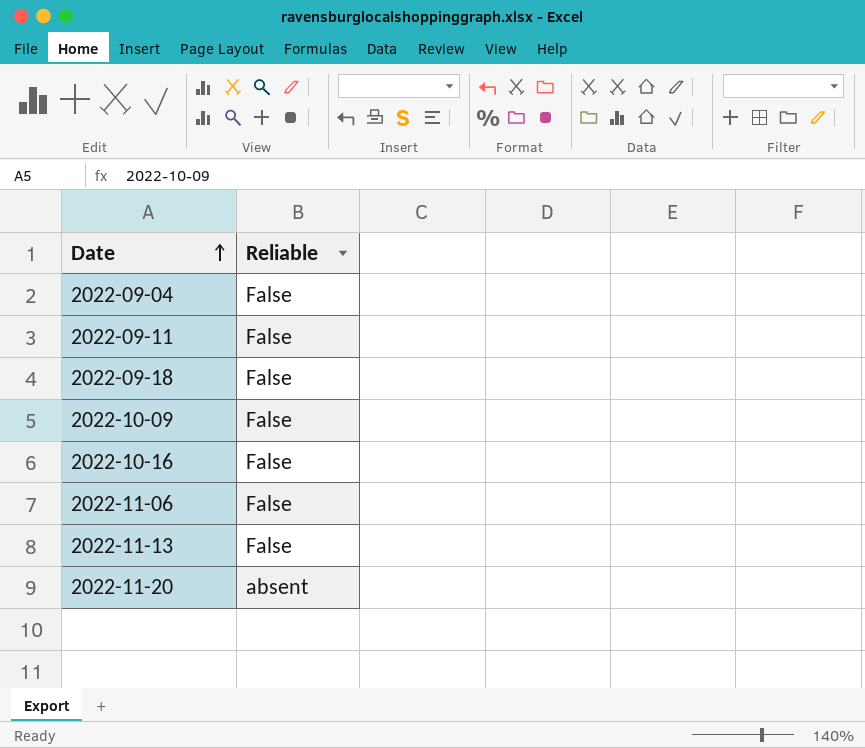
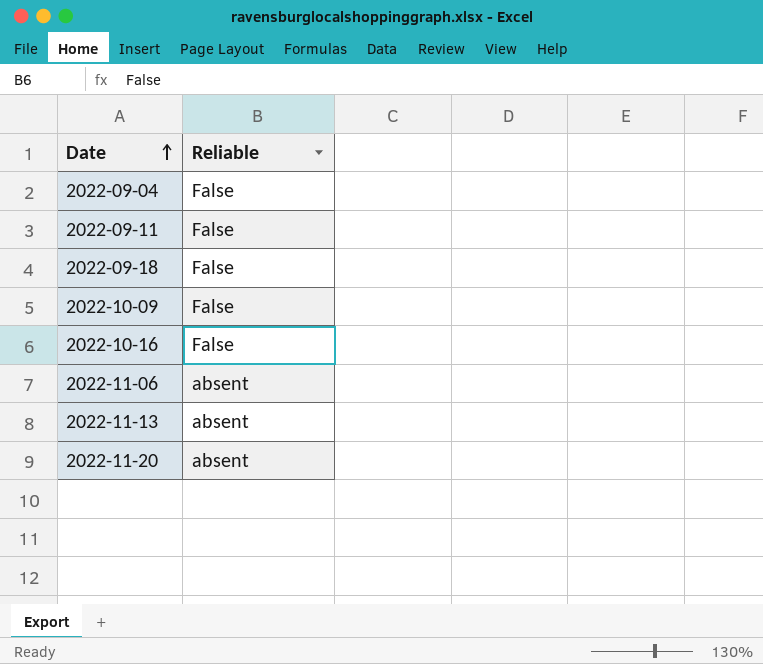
2022-11-06 | Reliable: False -> absent
2022-11-13 | Reliable: False -> absent

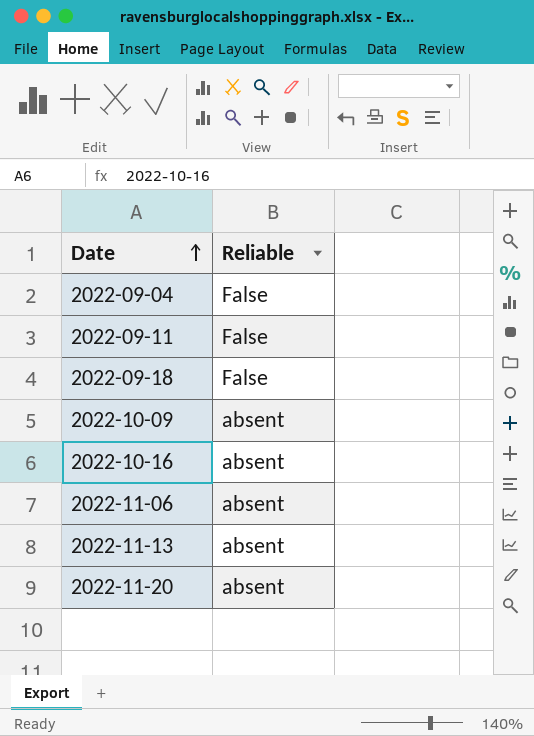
2022-10-09 | Reliable: False -> absent
2022-10-16 | Reliable: False -> absent

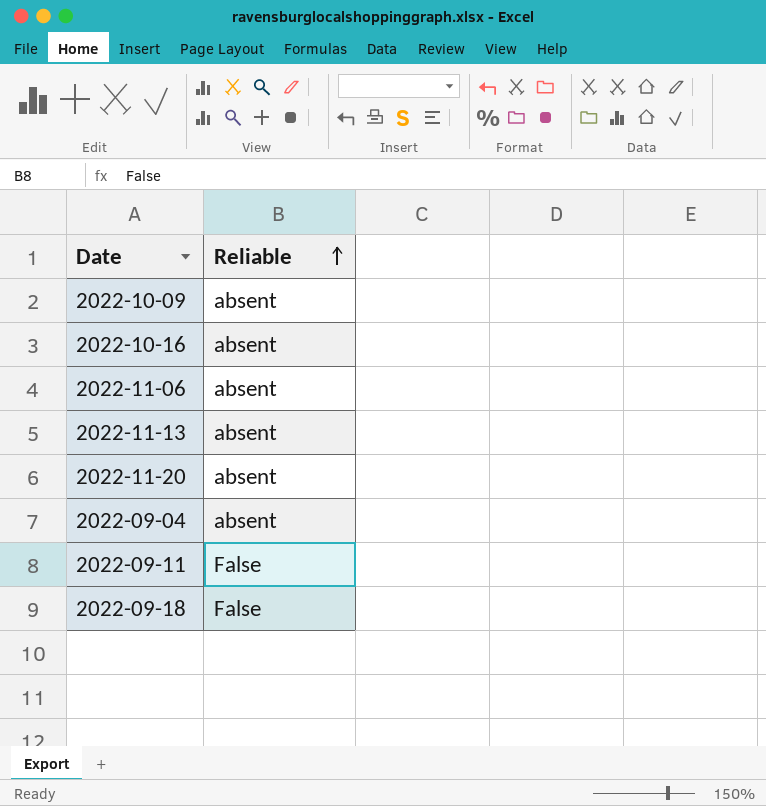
row order: Date ascending -> Reliable ascending
2022-09-04 | Reliable: False -> absent

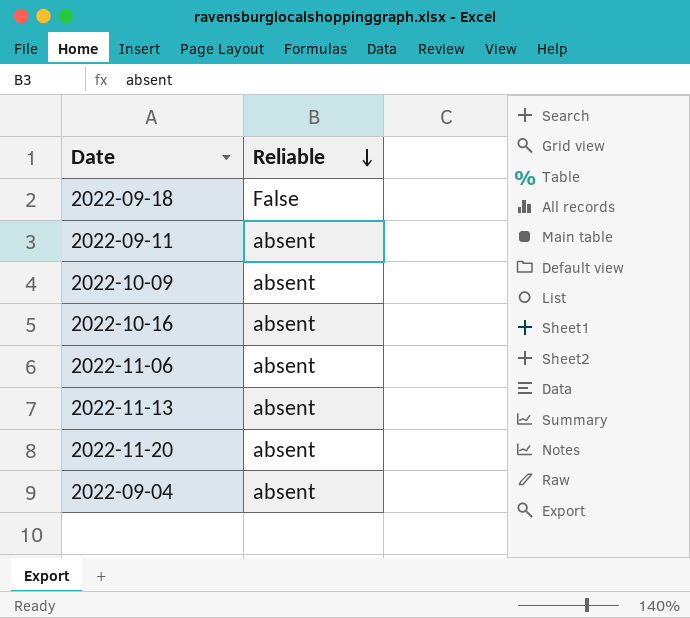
row order: Reliable ascending -> Reliable descending
2022-09-11 | Reliable: False -> absent

